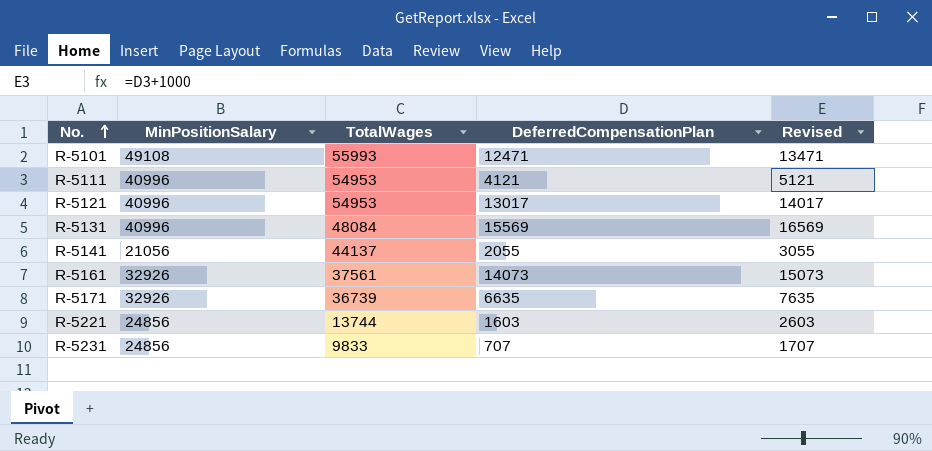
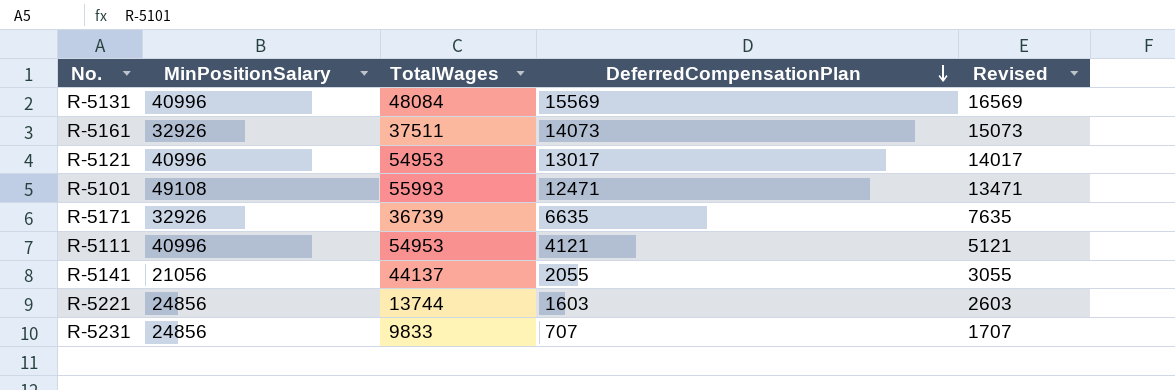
row order: No. ascending -> DeferredCompensationPlan descending
R-5161 | TotalWages: 37561 -> 37511

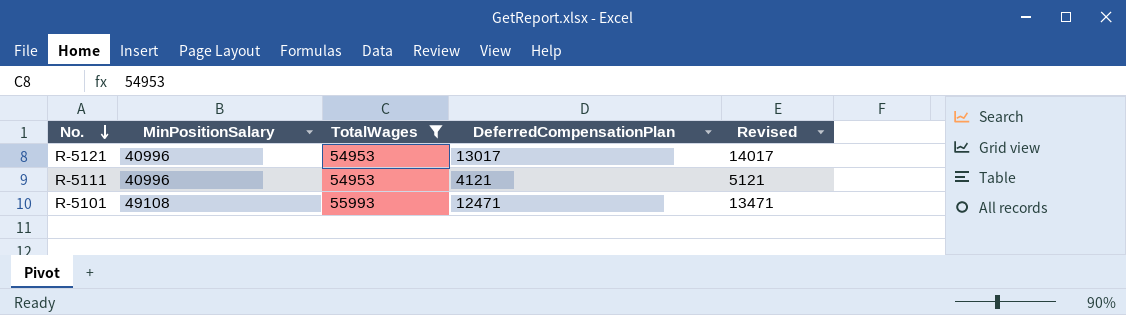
filter: none -> TotalWages >= 54953
row order: DeferredCompensationPlan descending -> No. descending

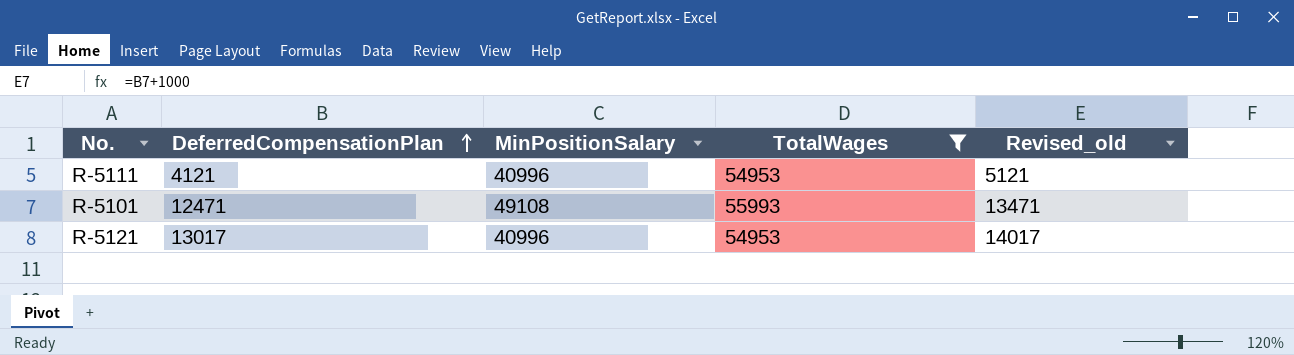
row order: No. descending -> DeferredCompensationPlan ascending
column DeferredCompensationPlan | position: 4 -> 2
column name: Revised -> Revised_old

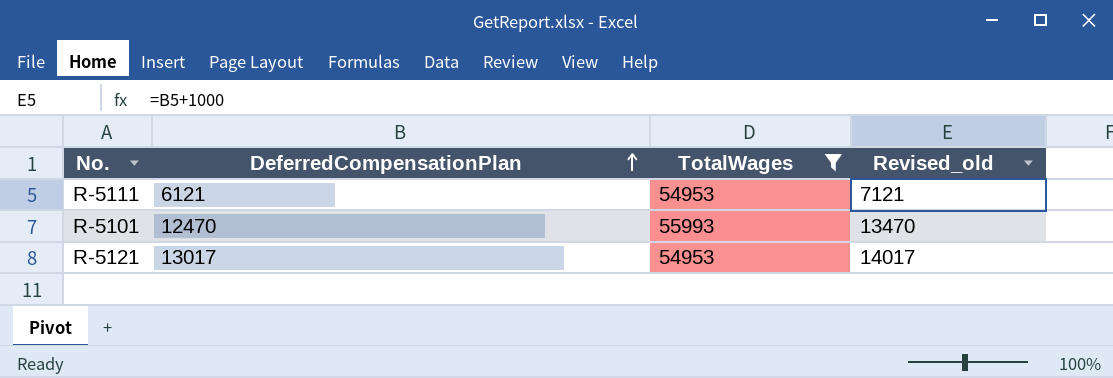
column MinPositionSalary | position: 3 -> none
R-5111 | DeferredCompensationPlan: 4121 -> 6121
R-5111 | Revised_old: 5121 -> 7121
R-5101 | DeferredCompensationPlan: 12471 -> 12470
R-5101 | Revised_old: 13471 -> 13470

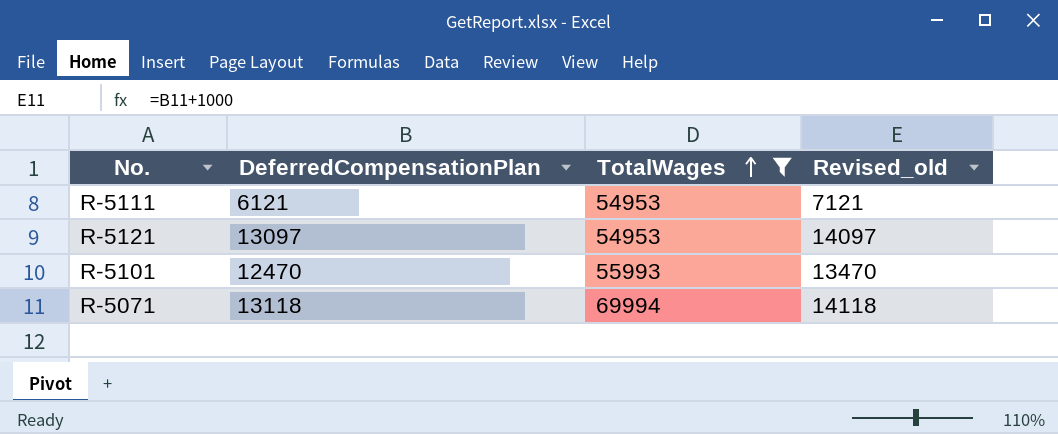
row order: DeferredCompensationPlan ascending -> TotalWages ascending
R-5121 | DeferredCompensationPlan: 13017 -> 13097
R-5121 | Revised_old: 14017 -> 14097
row R-5071: none -> 13118 | 69994 | 14118

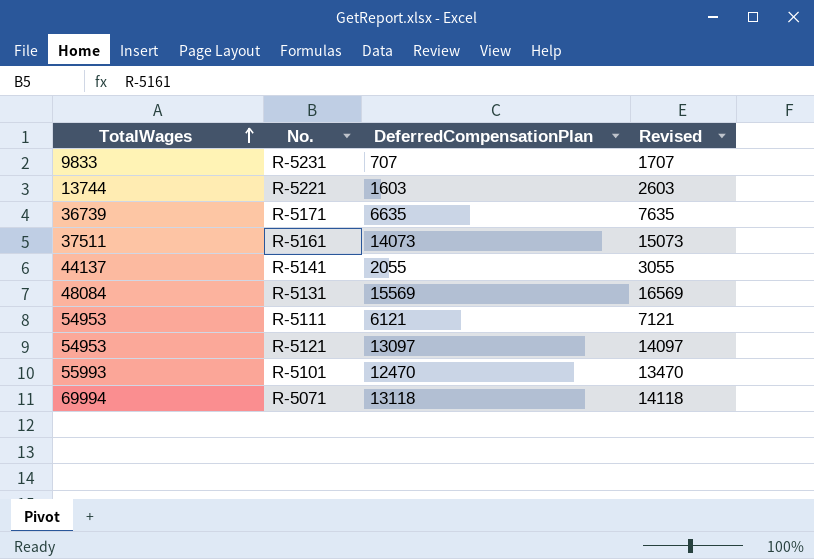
filter: TotalWages >= 54953 -> none
column TotalWages | position: 3 -> 1
column name: Revised_old -> Revised

